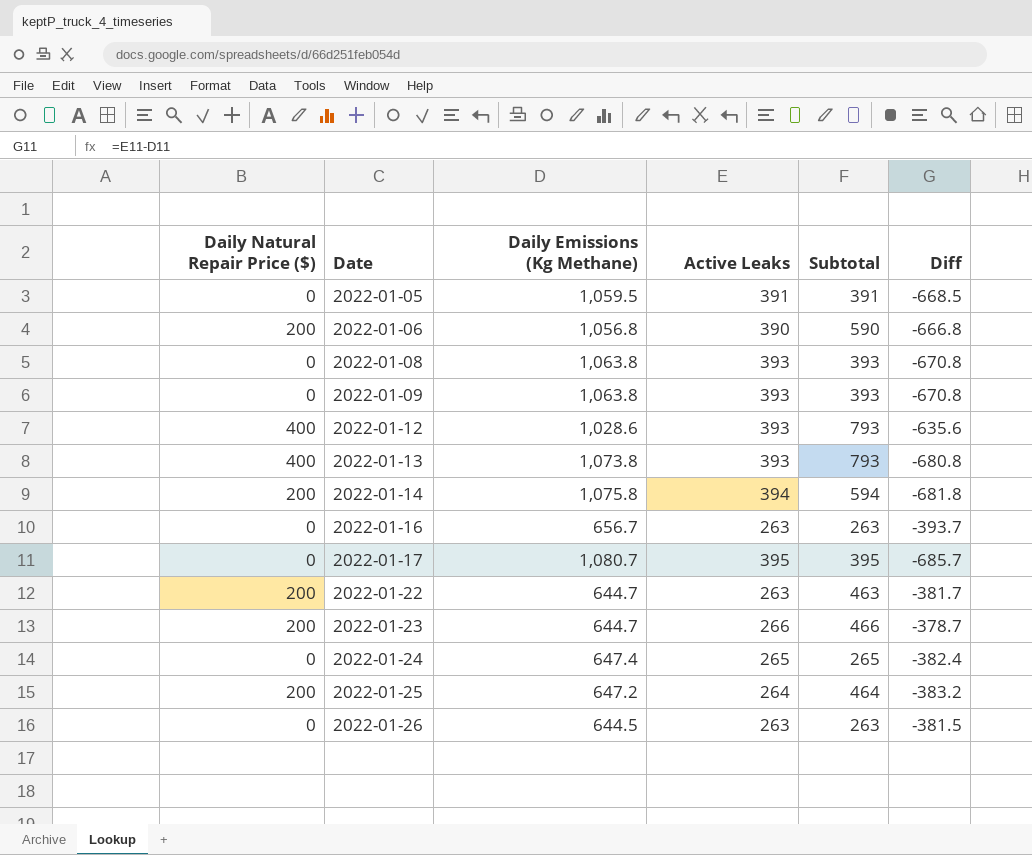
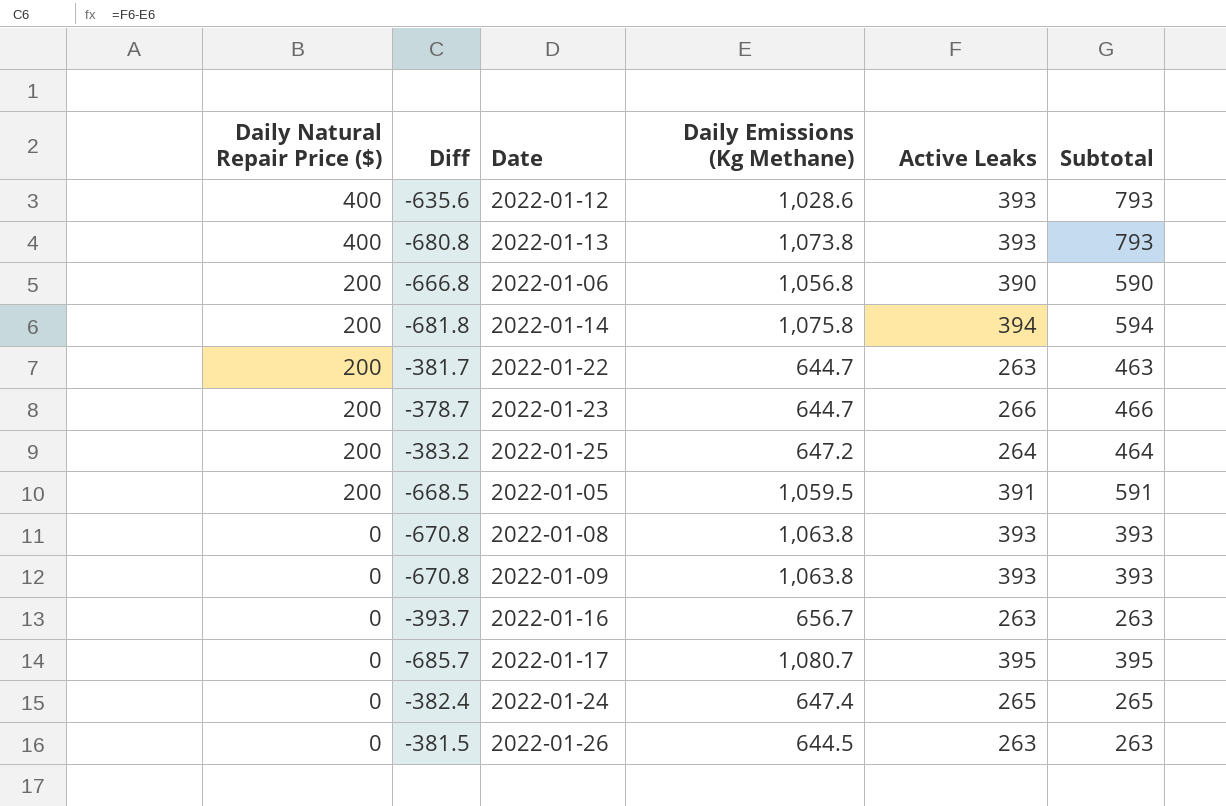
row order: Date ascending -> Daily Natural Repair Price ($) descending
column Diff | position: 6 -> 2
2022-01-05 | Daily Natural Repair Price ($): 0 -> 200
2022-01-05 | Subtotal: 391 -> 591

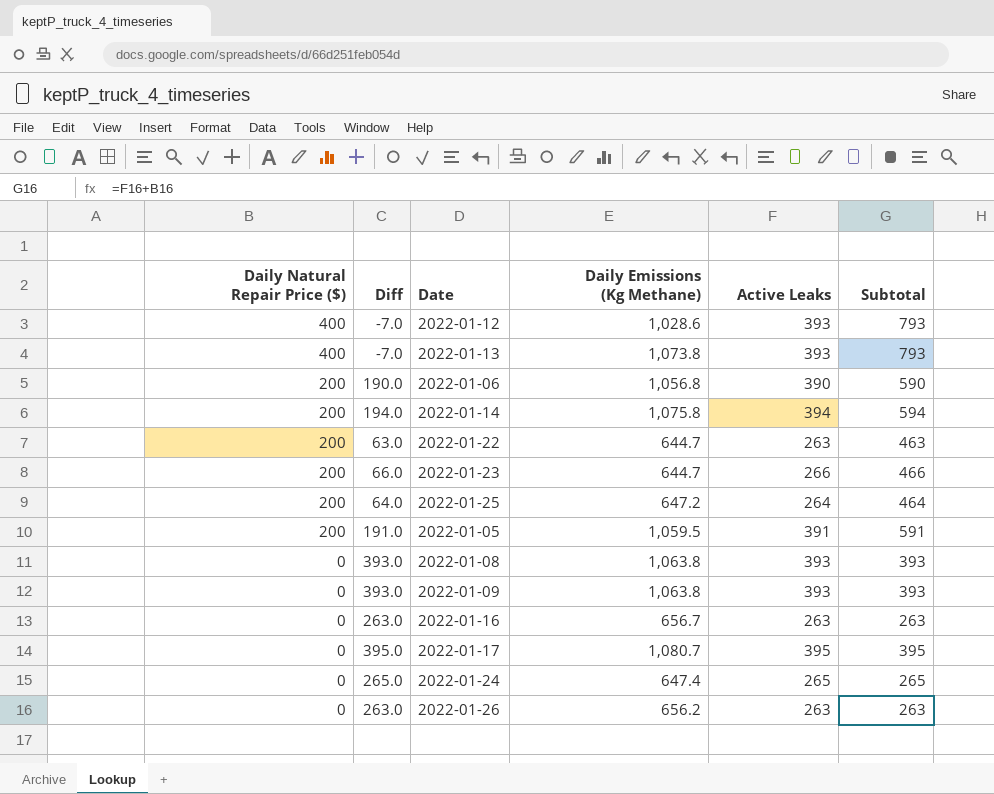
column Diff | formula: [Active Leaks] - [Daily Emissions (Kg Methane)] -> [Active Leaks] - [Daily Natural Repair Price ($)]
2022-01-26 | Daily Emissions (Kg Methane): 644.5 -> 656.2

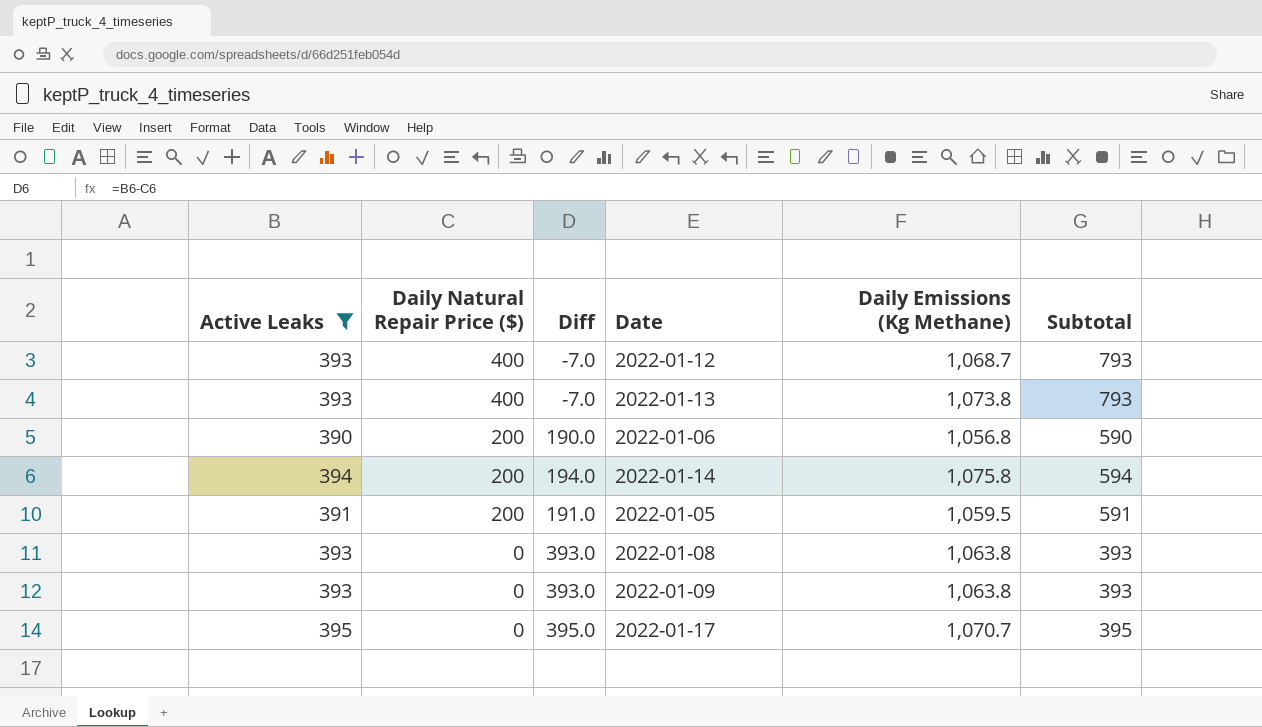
filter: none -> Active Leaks >= 390
column Active Leaks | position: 5 -> 1
2022-01-12 | Daily Emissions (Kg Methane): 1,028.6 -> 1,068.7
2022-01-17 | Daily Emissions (Kg Methane): 1,080.7 -> 1,070.7

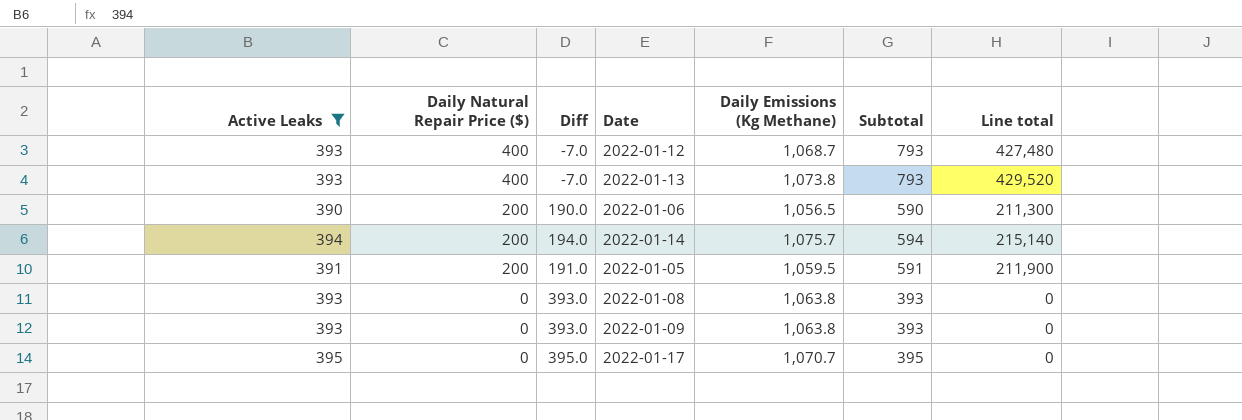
column Line total | formula: none -> [Daily Natural Repair Price ($)] * [Daily Emissions (Kg Methane)]
2022-01-06 | Daily Emissions (Kg Methane): 1,056.8 -> 1,056.5
2022-01-14 | Daily Emissions (Kg Methane): 1,075.8 -> 1,075.7

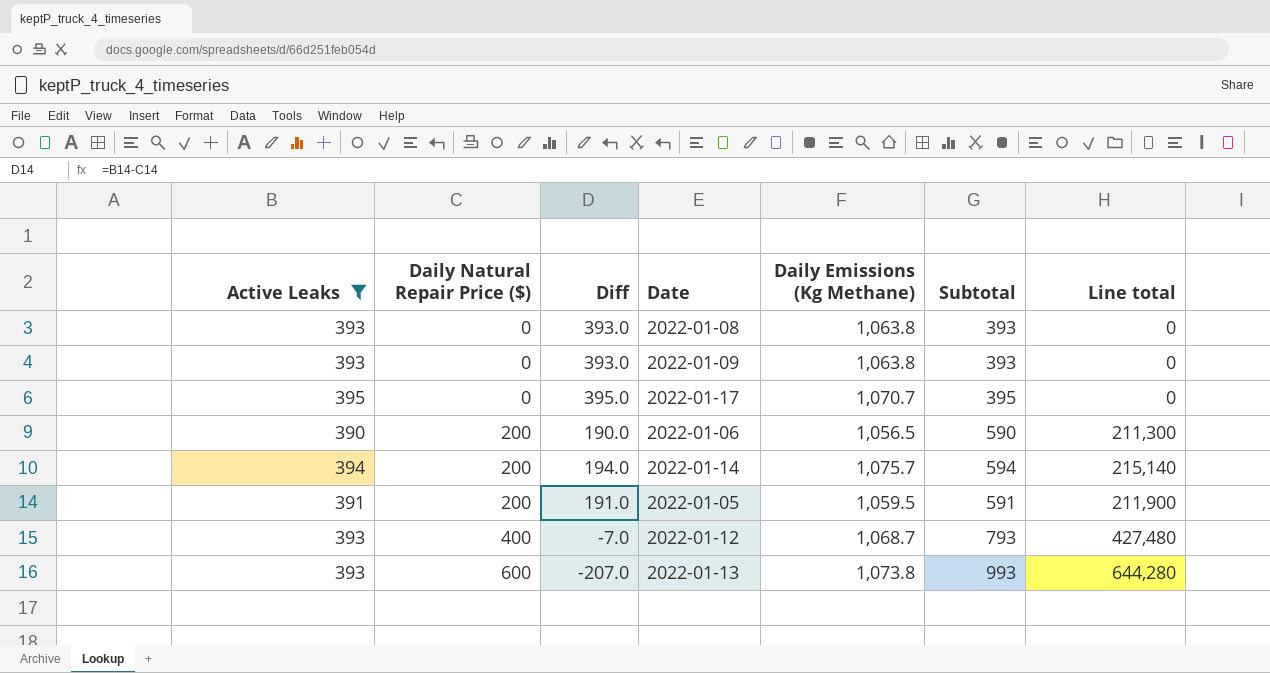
row order: Daily Natural Repair Price ($) descending -> Daily Natural Repair Price ($) ascending
2022-01-13 | Daily Natural Repair Price ($): 400 -> 600
2022-01-13 | Diff: -7.0 -> -207.0
2022-01-13 | Subtotal: 793 -> 993
2022-01-13 | Line total: 429,520 -> 644,280

